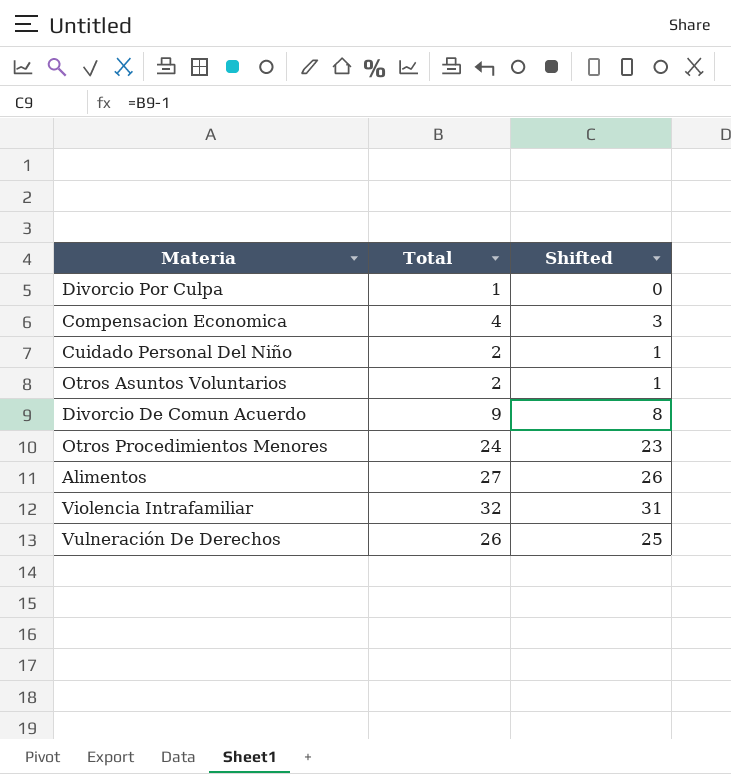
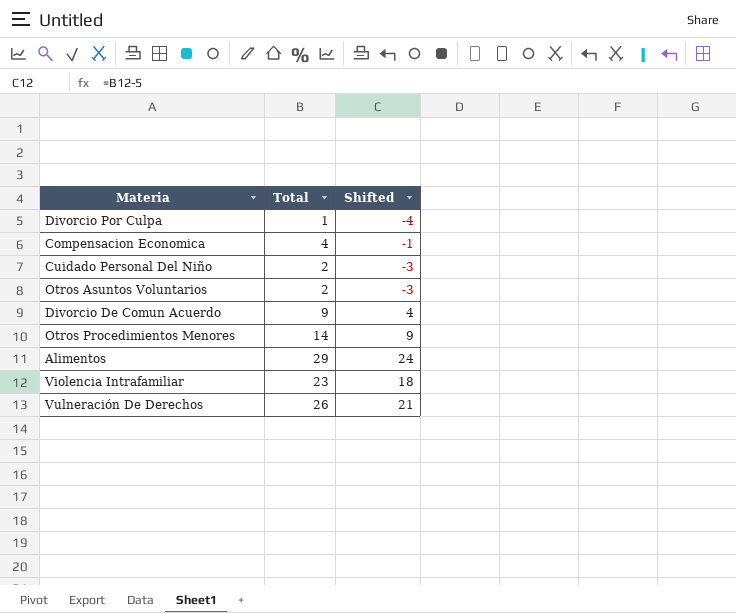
column Shifted | formula: [Total] - 1 -> [Total] - 5
Otros Procedimientos Menores | Total: 24 -> 14
Alimentos | Total: 27 -> 29
Violencia Intrafamiliar | Total: 32 -> 23

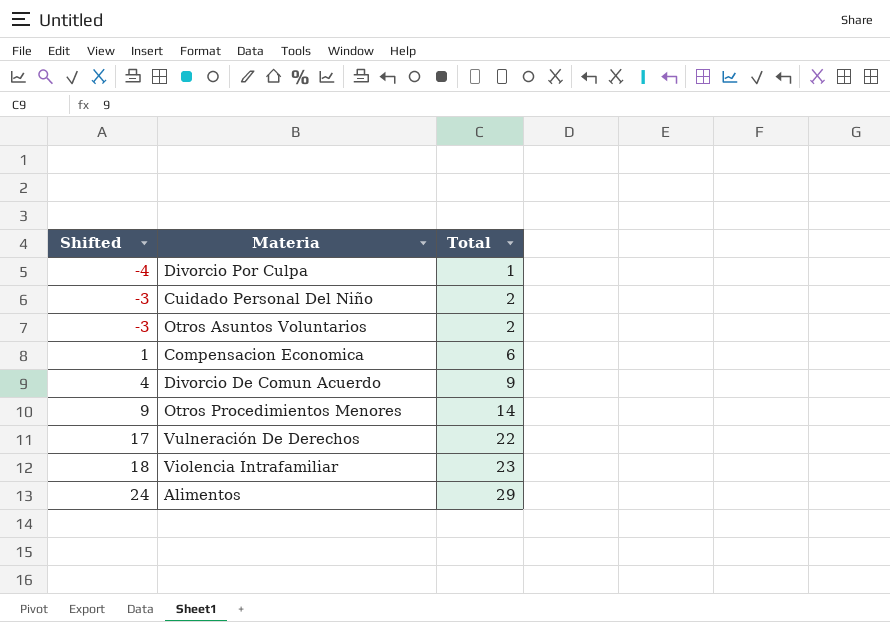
row order: none -> Shifted ascending
column Shifted | position: 3 -> 1
Compensacion Economica | Shifted: -1 -> 1
Compensacion Economica | Total: 4 -> 6
Vulneración De Derechos | Shifted: 21 -> 17
Vulneración De Derechos | Total: 26 -> 22

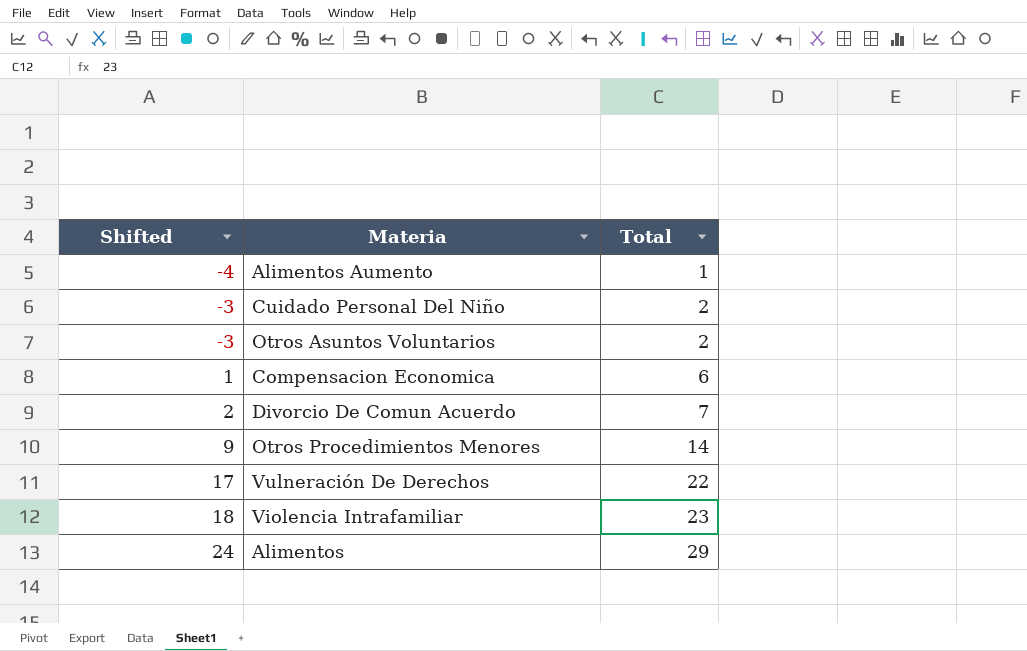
row Divorcio Por Culpa: -4 | 1 -> none
row Alimentos Aumento: none -> -4 | 1
Divorcio De Comun Acuerdo | Shifted: 4 -> 2
Divorcio De Comun Acuerdo | Total: 9 -> 7

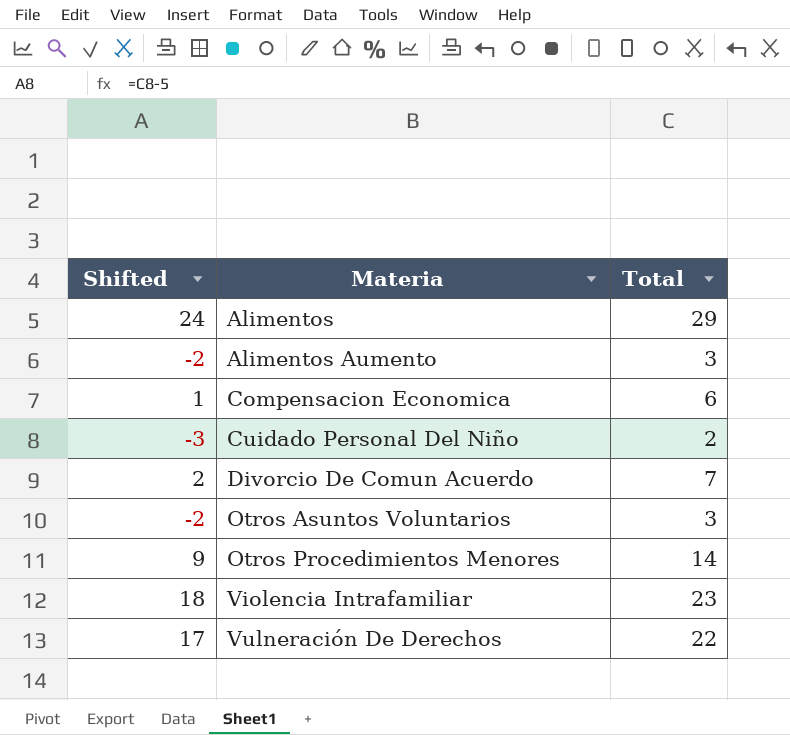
row order: Shifted ascending -> Materia ascending
Alimentos Aumento | Shifted: -4 -> -2
Alimentos Aumento | Total: 1 -> 3
Otros Asuntos Voluntarios | Shifted: -3 -> -2
Otros Asuntos Voluntarios | Total: 2 -> 3

